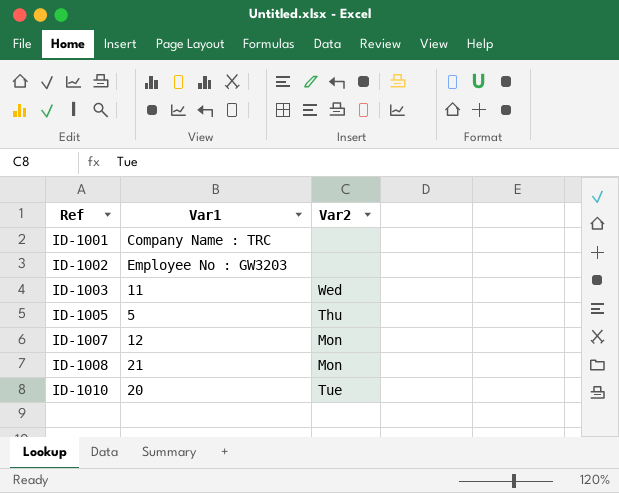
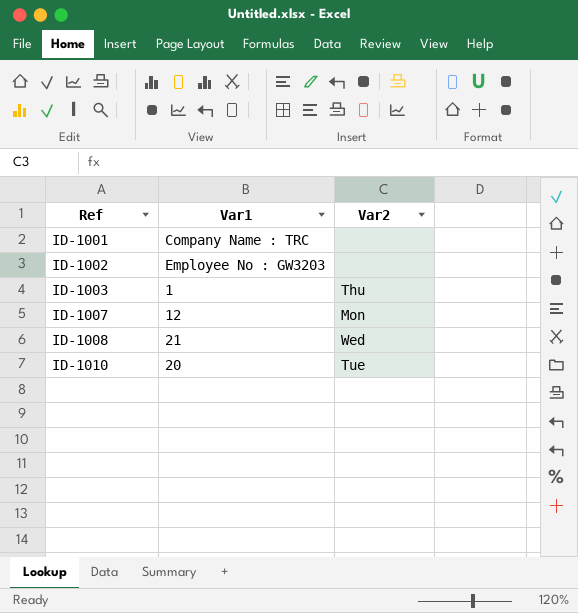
row ID-1005: 5 | Thu -> none
ID-1003 | Var1: 11 -> 1
ID-1003 | Var2: Wed -> Thu
ID-1008 | Var2: Mon -> Wed

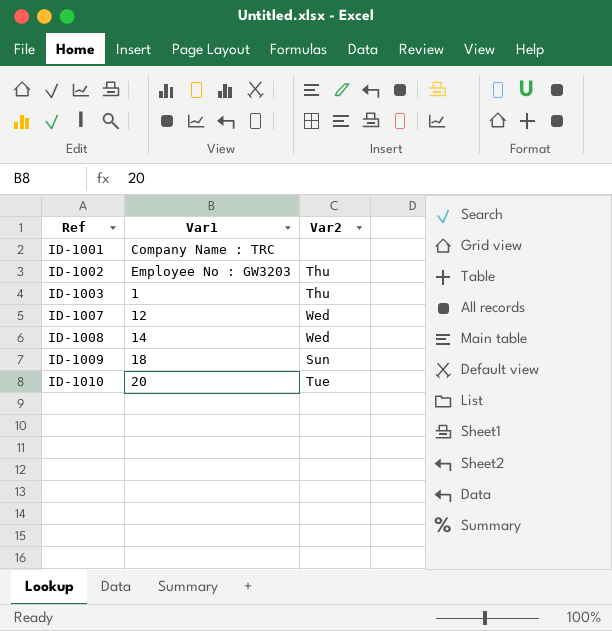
ID-1002 | Var2: none -> Thu
ID-1007 | Var2: Mon -> Wed
ID-1008 | Var1: 21 -> 14
row ID-1009: none -> 18 | Sun

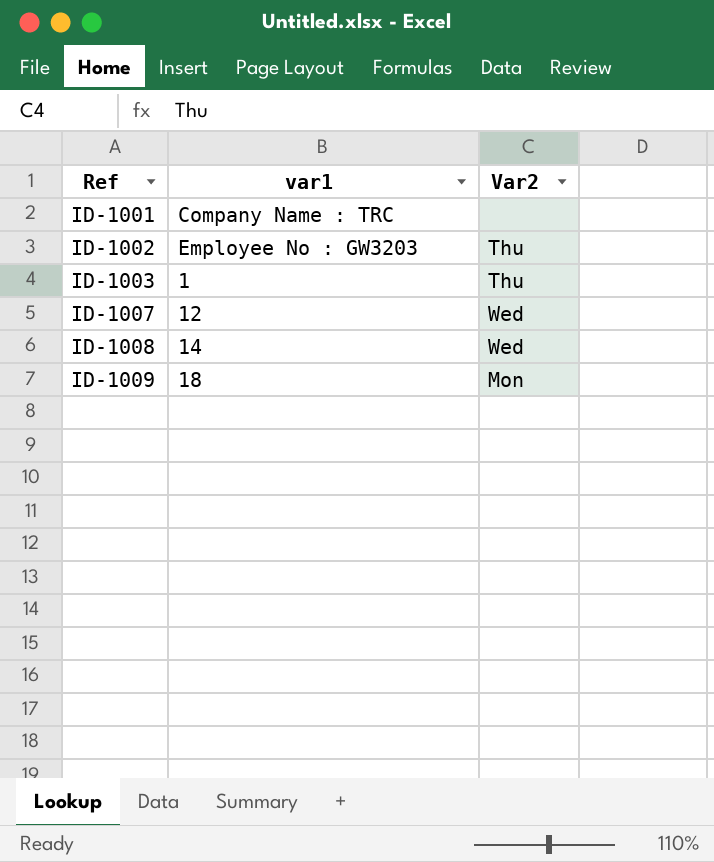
column name: Var1 -> var1
row ID-1010: 20 | Tue -> none
ID-1009 | Var2: Sun -> Mon

